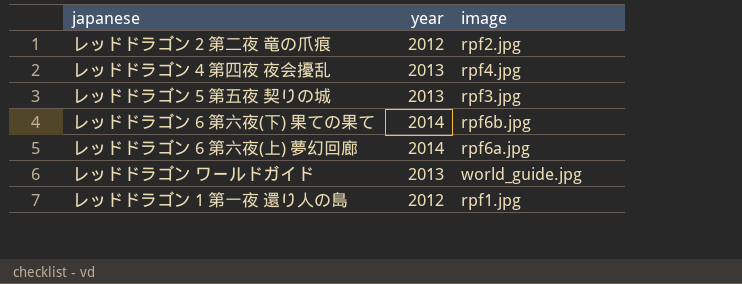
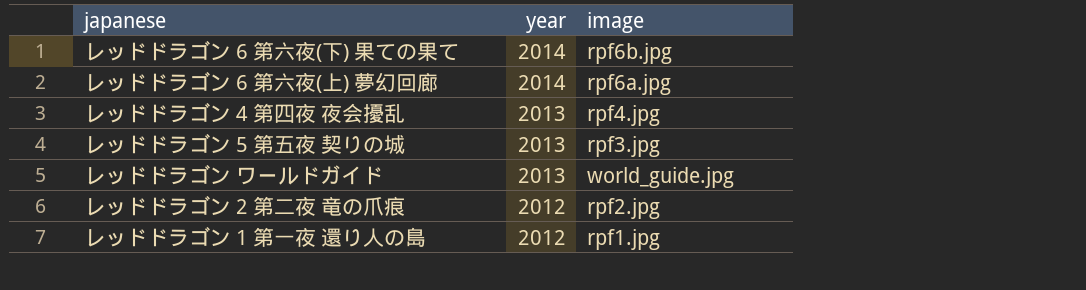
row order: none -> year descending

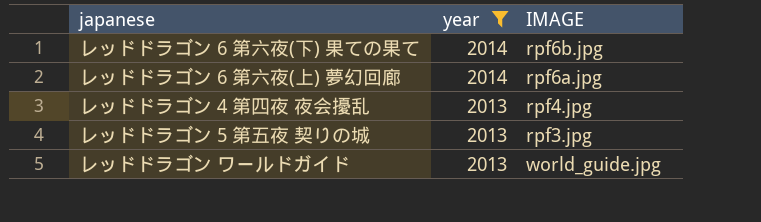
filter: none -> year != 2012
column name: image -> IMAGE

